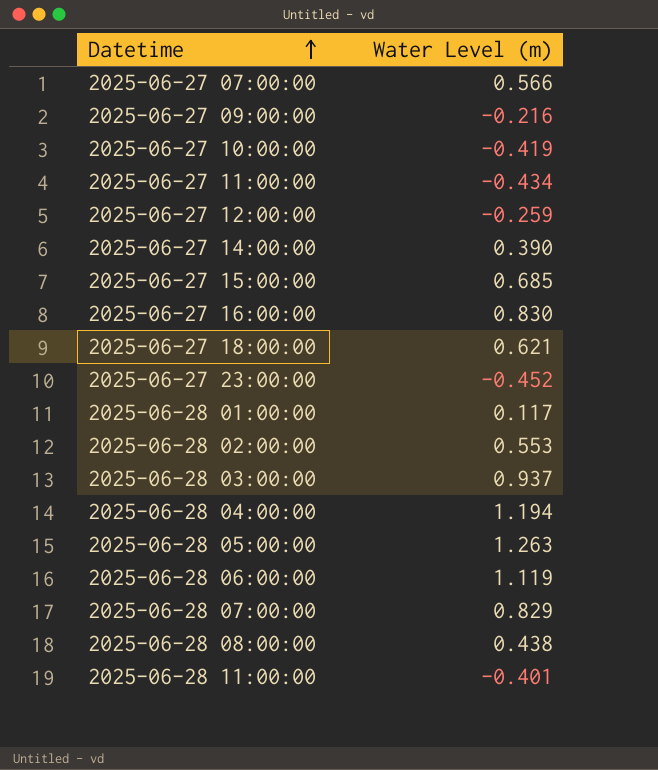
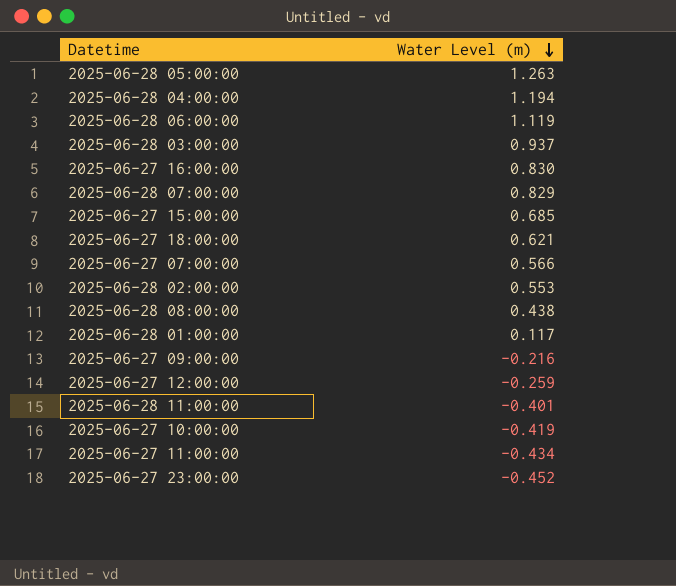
row order: Datetime ascending -> Water Level (m) descending
row 2025-06-27 14:00:00: 0.390 -> none

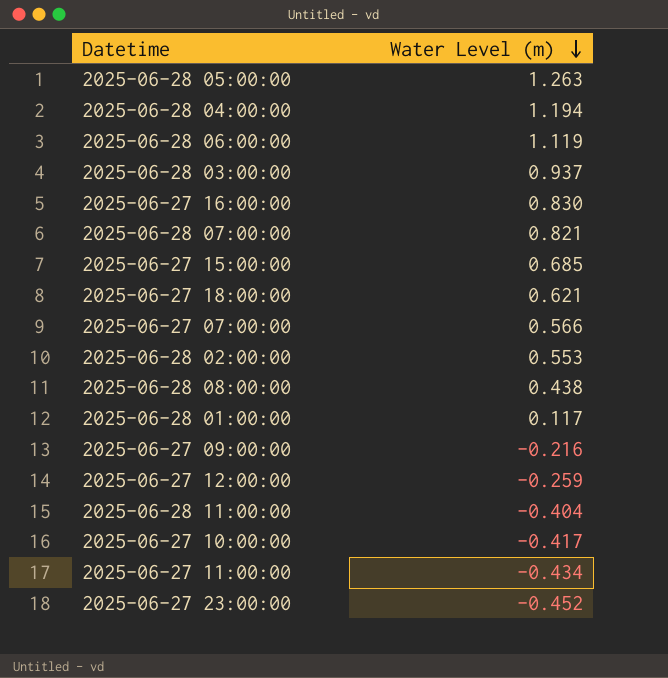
2025-06-28 07:00:00 | Water Level (m): 0.829 -> 0.821
2025-06-28 11:00:00 | Water Level (m): -0.401 -> -0.404
2025-06-27 10:00:00 | Water Level (m): -0.419 -> -0.417

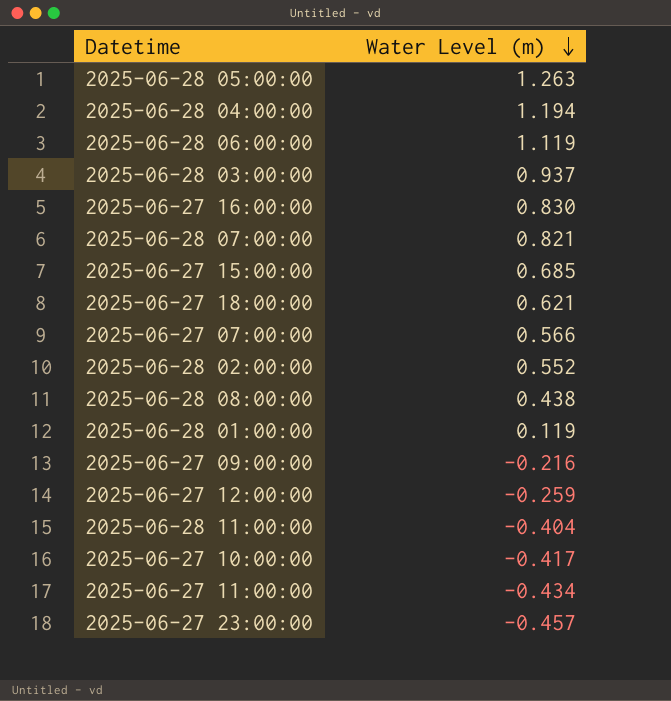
2025-06-28 02:00:00 | Water Level (m): 0.553 -> 0.552
2025-06-28 01:00:00 | Water Level (m): 0.117 -> 0.119
2025-06-27 23:00:00 | Water Level (m): -0.452 -> -0.457

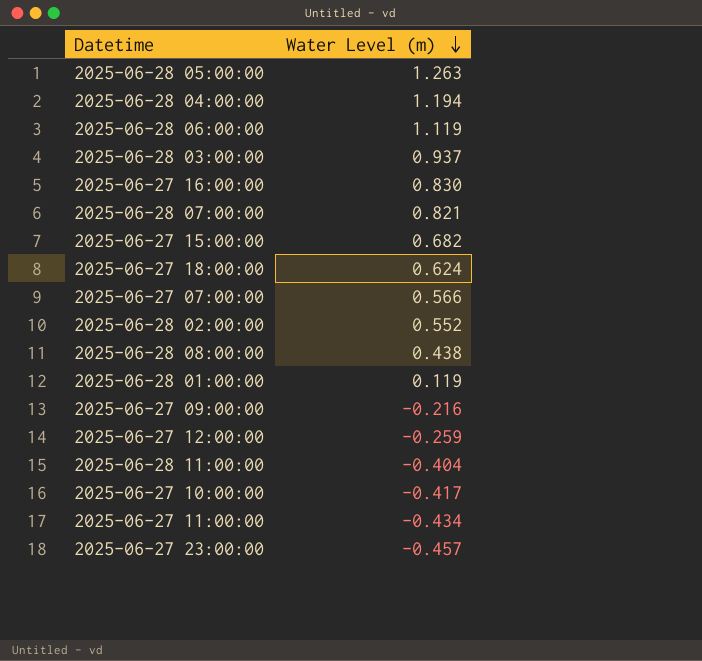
2025-06-27 15:00:00 | Water Level (m): 0.685 -> 0.682
2025-06-27 18:00:00 | Water Level (m): 0.621 -> 0.624

